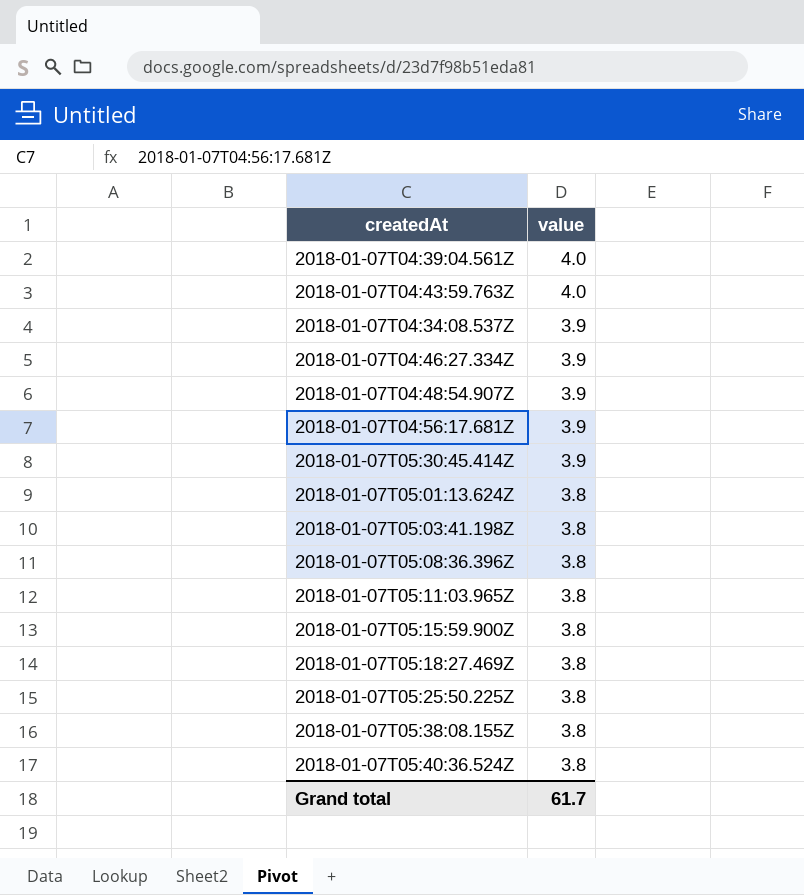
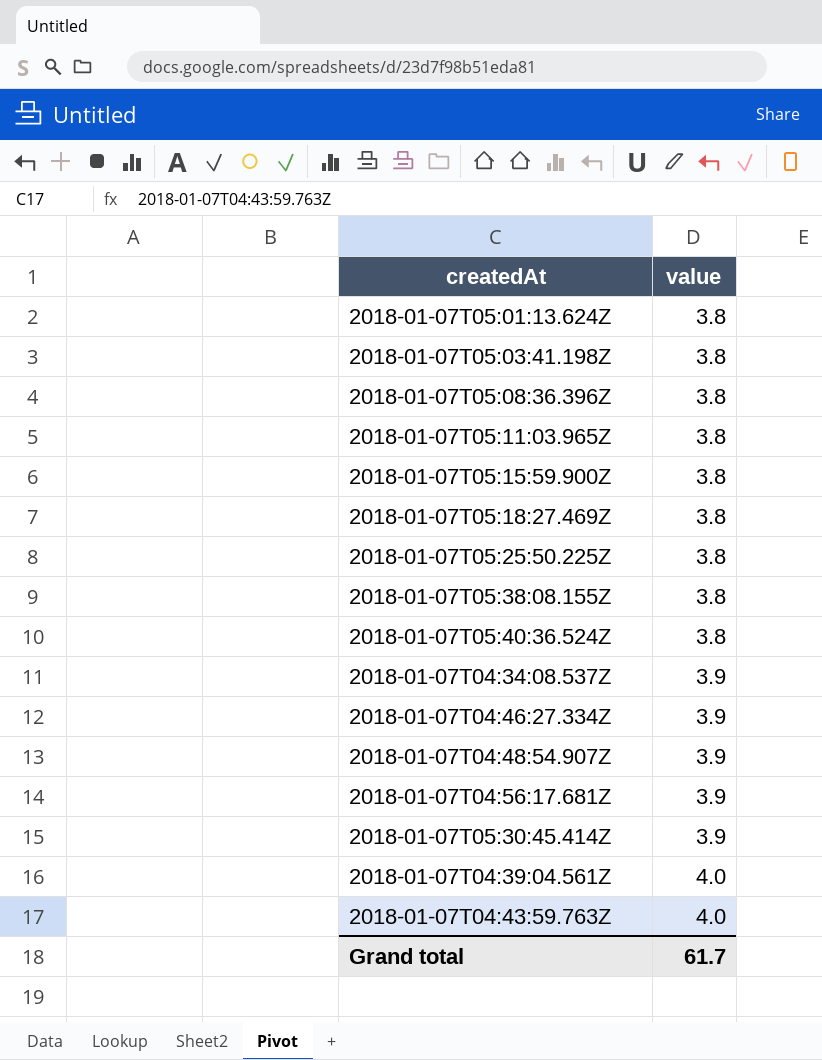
row order: value descending -> value ascending

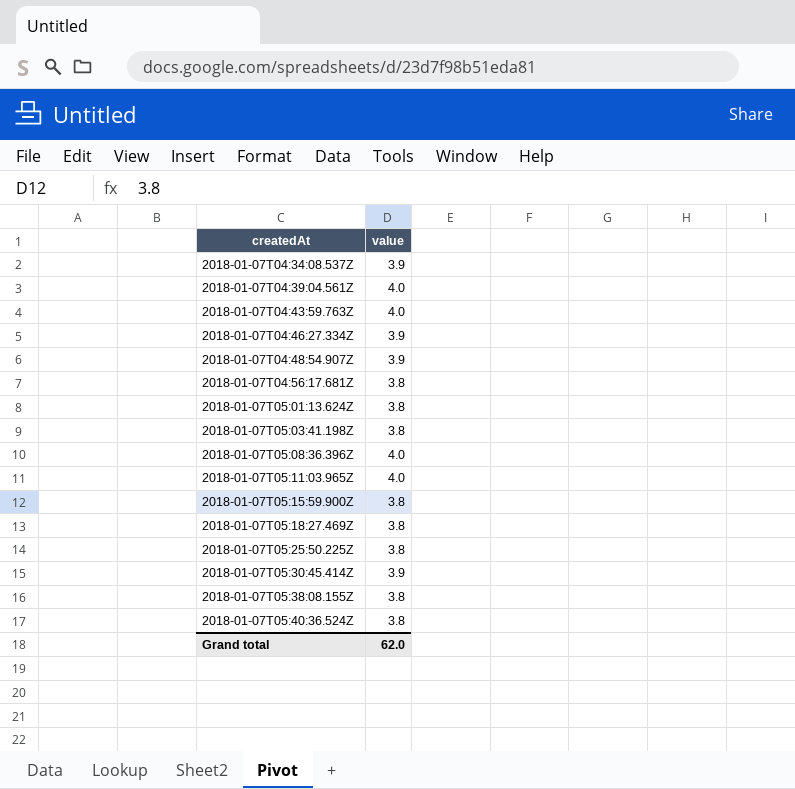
row order: value ascending -> createdAt ascending
2018-01-07T04:56:17.681Z | value: 3.9 -> 3.8
2018-01-07T05:08:36.396Z | value: 3.8 -> 4.0
2018-01-07T05:11:03.965Z | value: 3.8 -> 4.0
Grand total | value: 61.7 -> 62.0

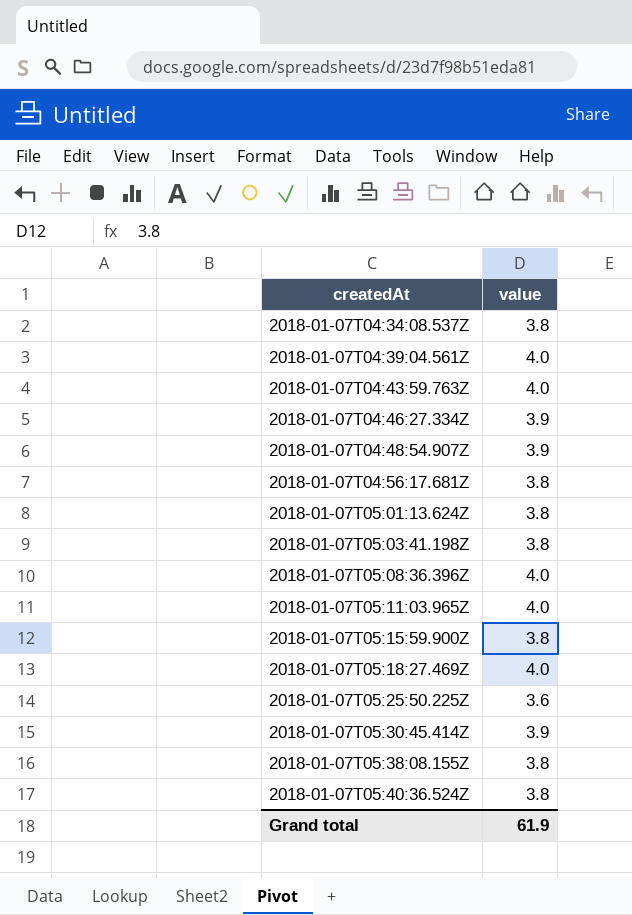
2018-01-07T04:34:08.537Z | value: 3.9 -> 3.8
2018-01-07T05:18:27.469Z | value: 3.8 -> 4.0
2018-01-07T05:25:50.225Z | value: 3.8 -> 3.6
Grand total | value: 62.0 -> 61.9

